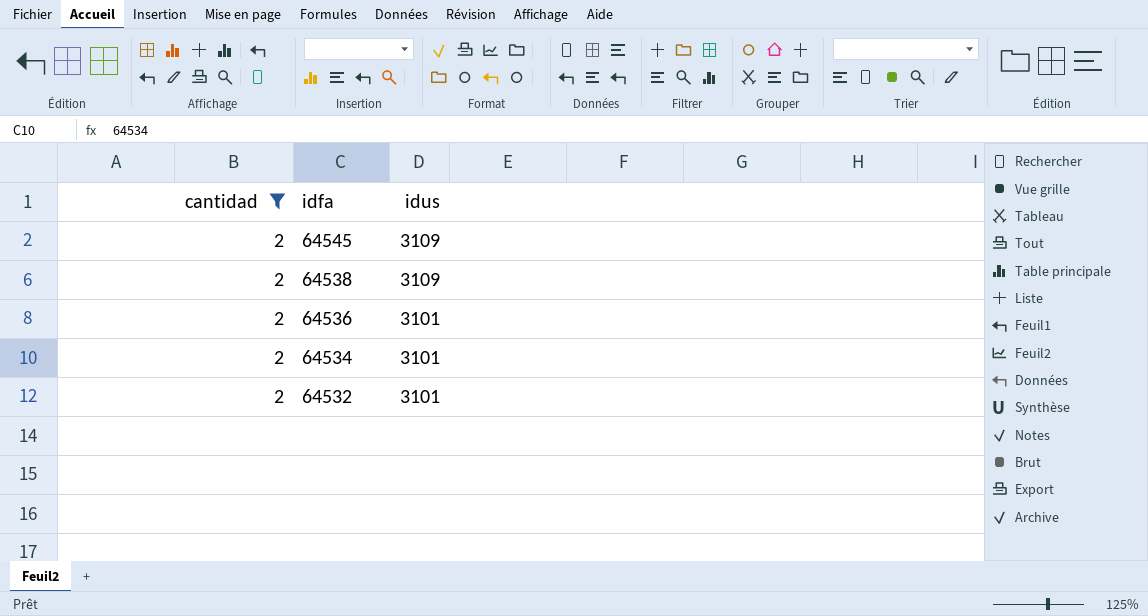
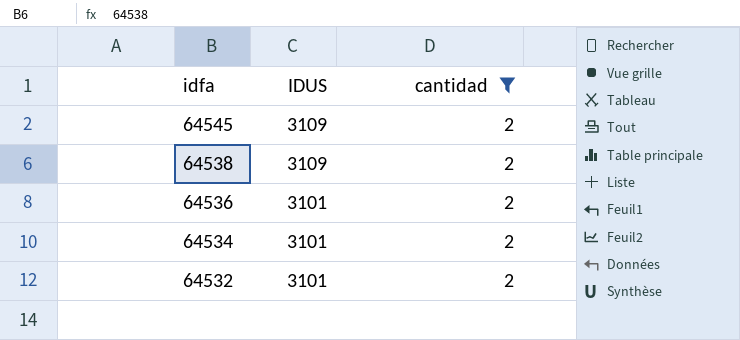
column name: idus -> IDUS
column cantidad | position: 1 -> 3

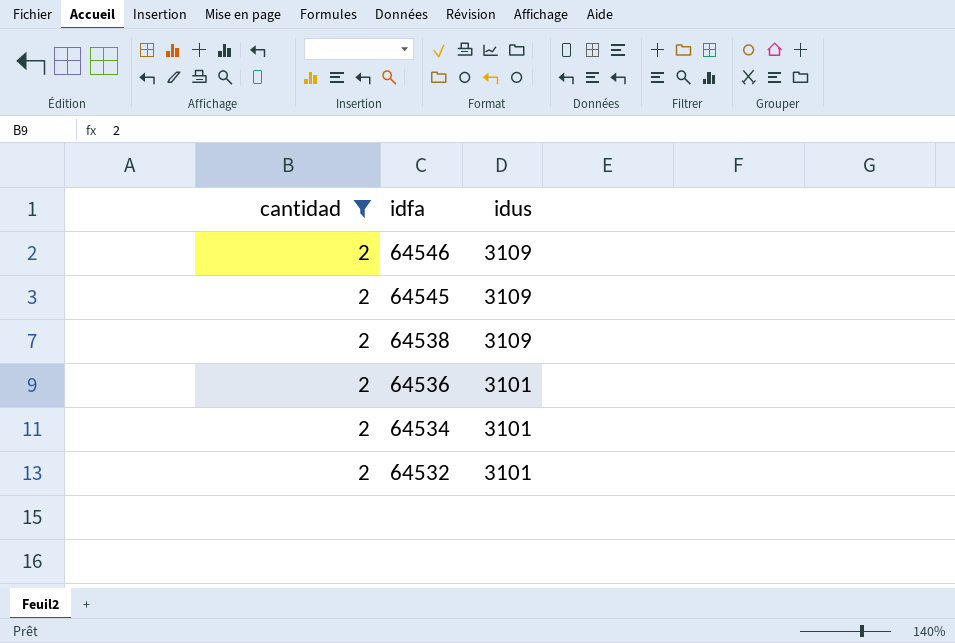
column cantidad | position: 3 -> 1
column name: IDUS -> idus
row 64546: none -> 2 | 3109

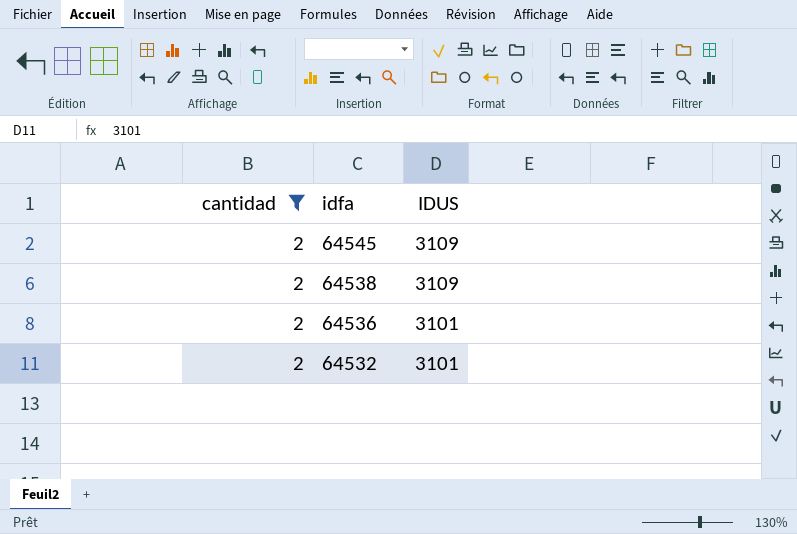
column name: idus -> IDUS
row 64546: 2 | 3109 -> none
row 64534: 2 | 3101 -> none

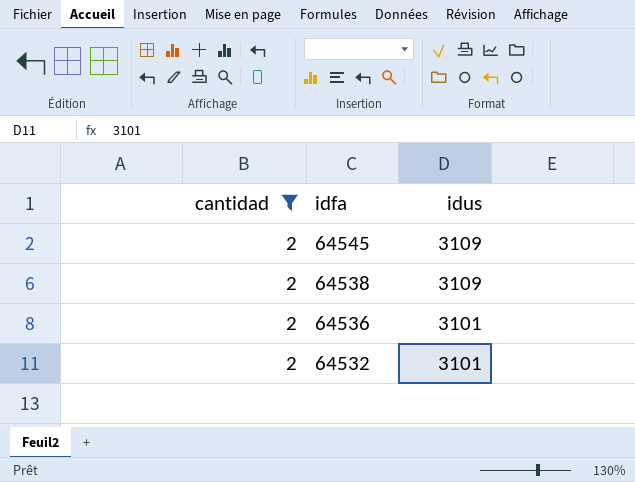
column name: IDUS -> idus

